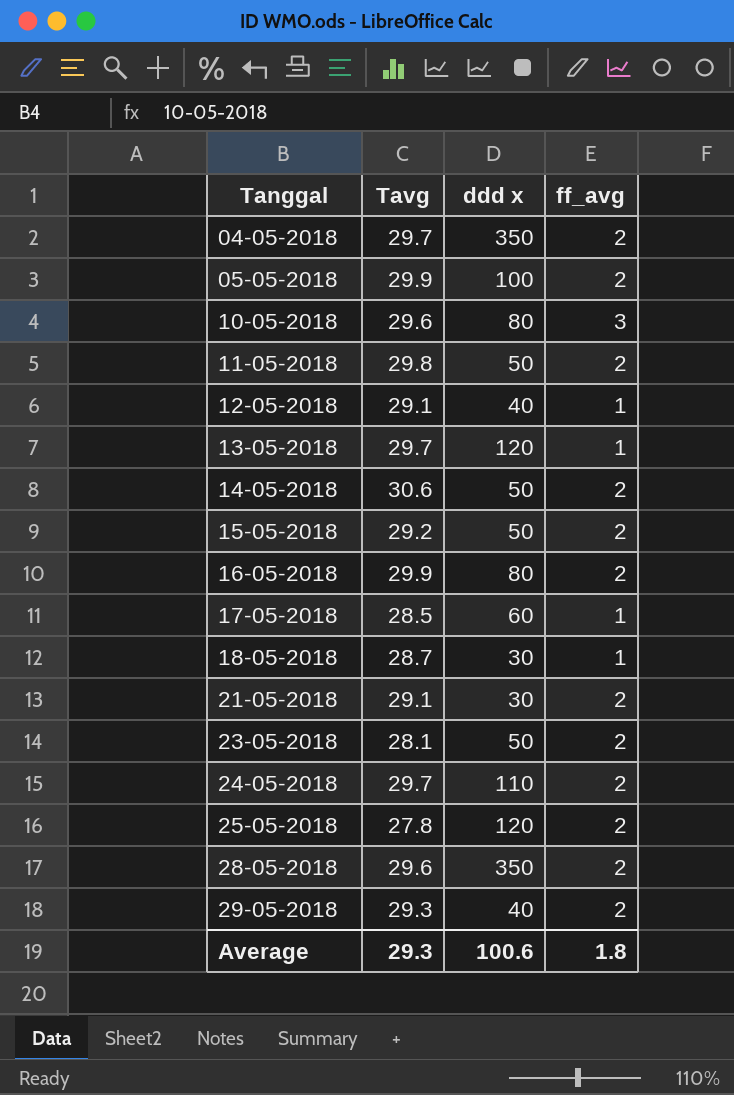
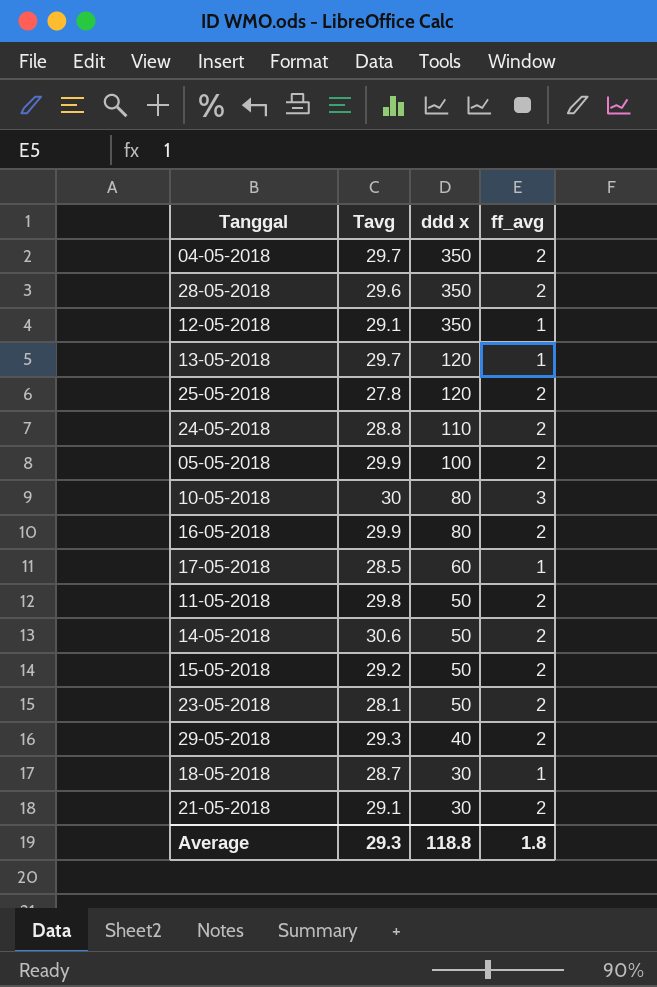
row order: Tanggal ascending -> ddd x descending
12-05-2018 | ddd x: 40 -> 350
24-05-2018 | Tavg: 29.7 -> 28.8
10-05-2018 | Tavg: 29.6 -> 30
Average | ddd x: 100.6 -> 118.8

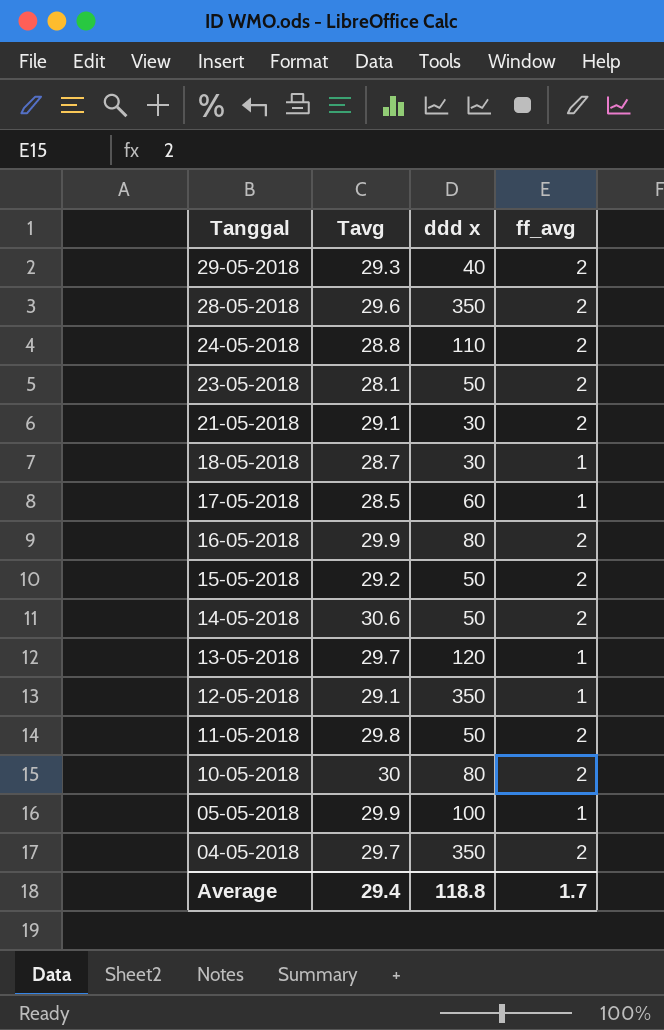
row order: ddd x descending -> Tanggal descending
row 25-05-2018: 27.8 | 120 | 2 -> none
10-05-2018 | ff_avg: 3 -> 2
05-05-2018 | ff_avg: 2 -> 1
Average | Tavg: 29.3 -> 29.4
Average | ff_avg: 1.8 -> 1.7

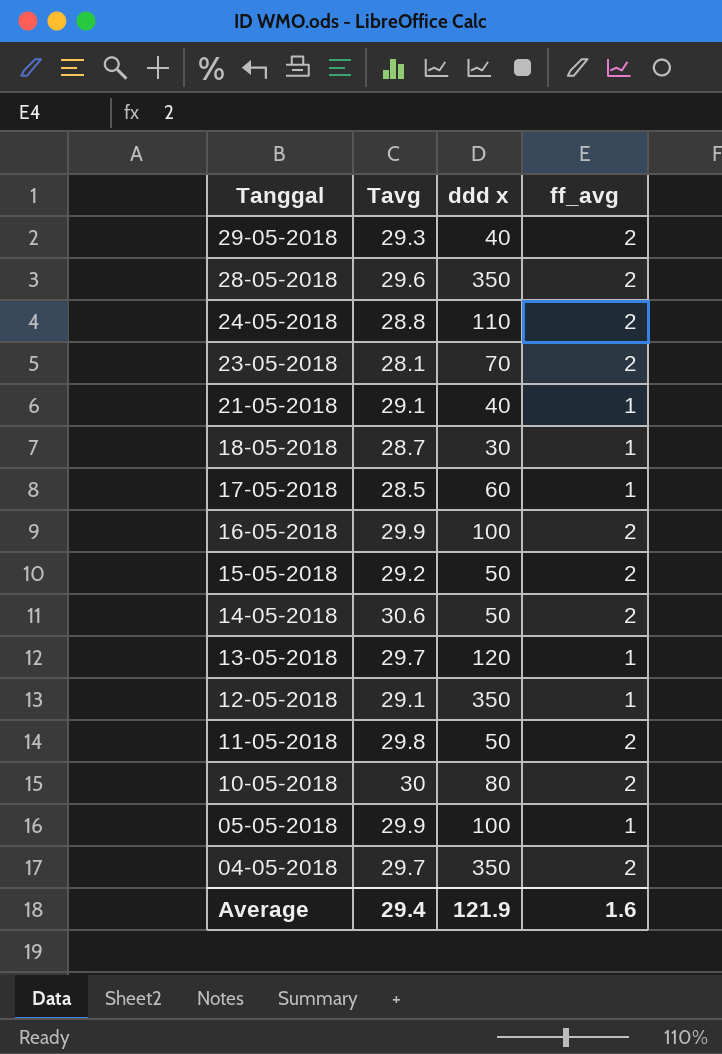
23-05-2018 | ddd x: 50 -> 70
21-05-2018 | ddd x: 30 -> 40
21-05-2018 | ff_avg: 2 -> 1
16-05-2018 | ddd x: 80 -> 100
Average | ddd x: 118.8 -> 121.9
Average | ff_avg: 1.7 -> 1.6

